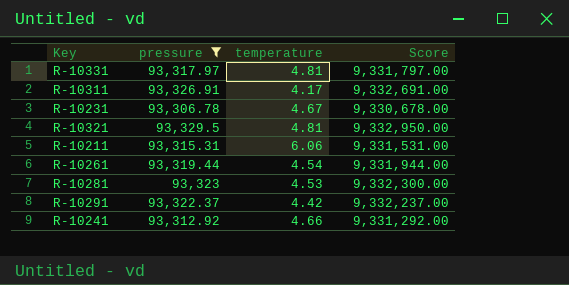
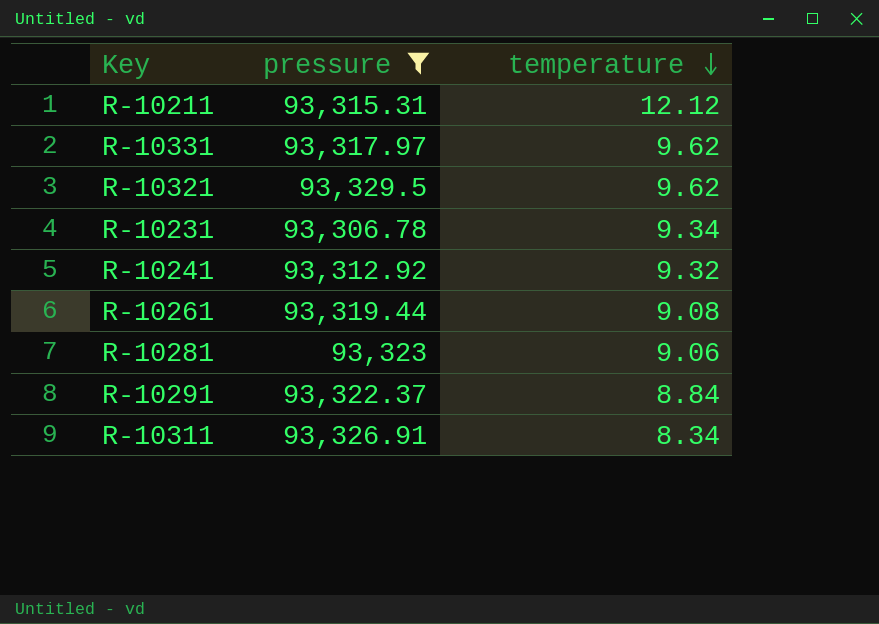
row order: none -> temperature descending
column Score | formula: [pressure] * 100 -> none
R-10211 | temperature: 6.06 -> 12.12
R-10331 | temperature: 4.81 -> 9.62
R-10321 | temperature: 4.81 -> 9.62
R-10231 | temperature: 4.67 -> 9.34
R-10241 | temperature: 4.66 -> 9.32
R-10261 | temperature: 4.54 -> 9.08
R-10281 | temperature: 4.53 -> 9.06
R-10291 | temperature: 4.42 -> 8.84
R-10311 | temperature: 4.17 -> 8.34

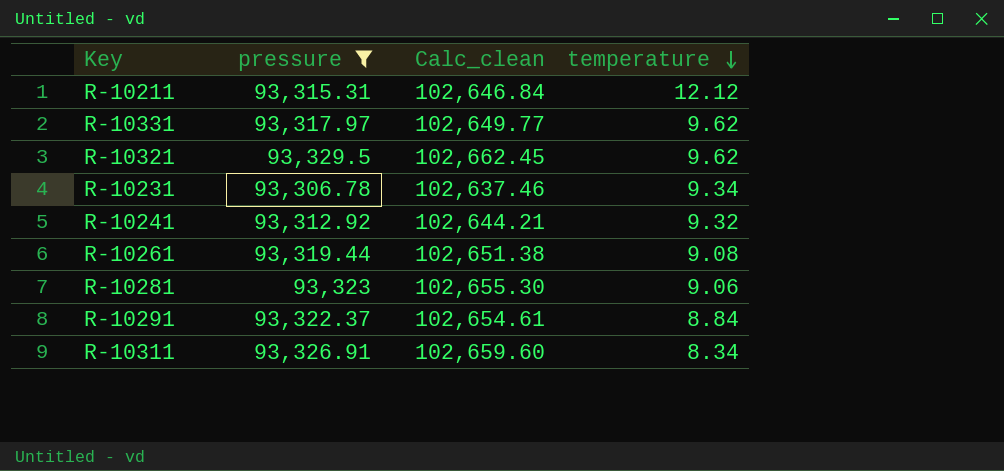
column Calc_clean | formula: none -> [pressure] * 1.1

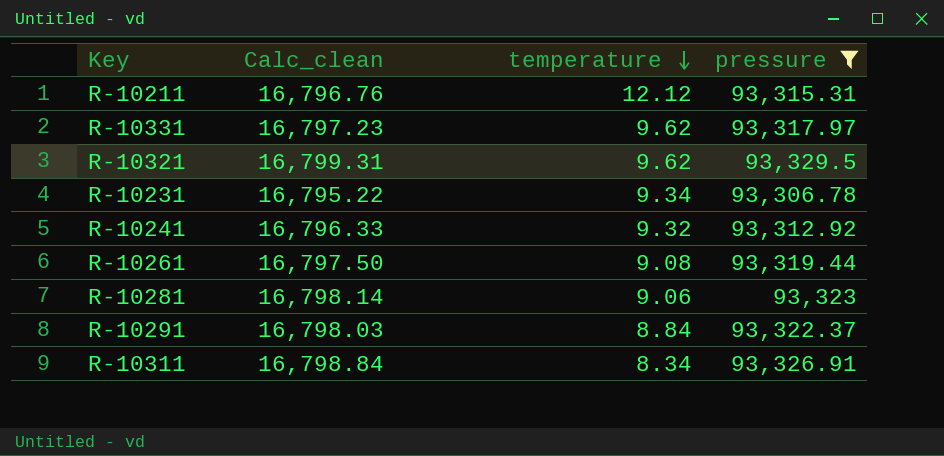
column Calc_clean | formula: [pressure] * 1.1 -> [pressure] * 0.18
column pressure | position: 2 -> 4

